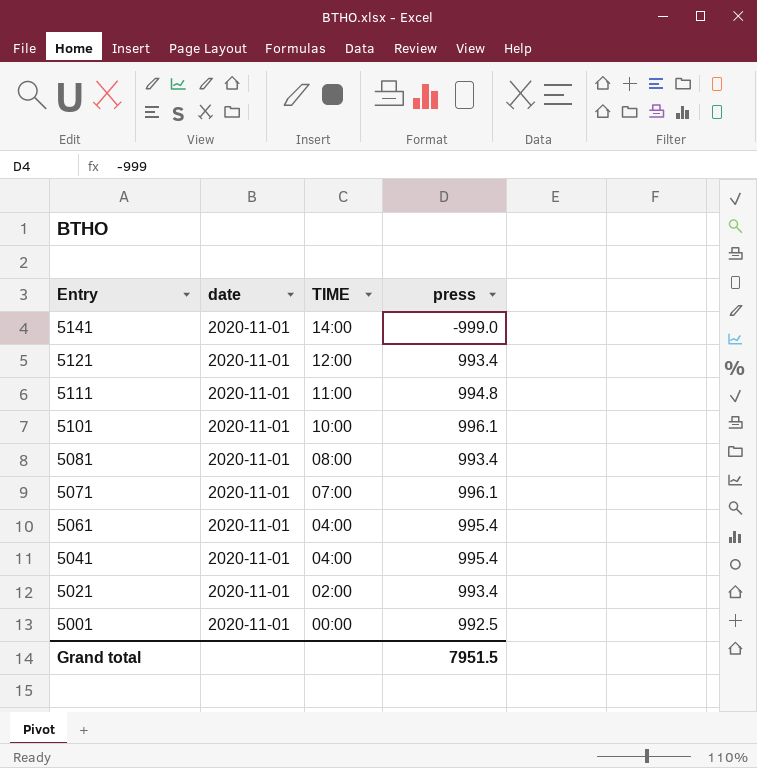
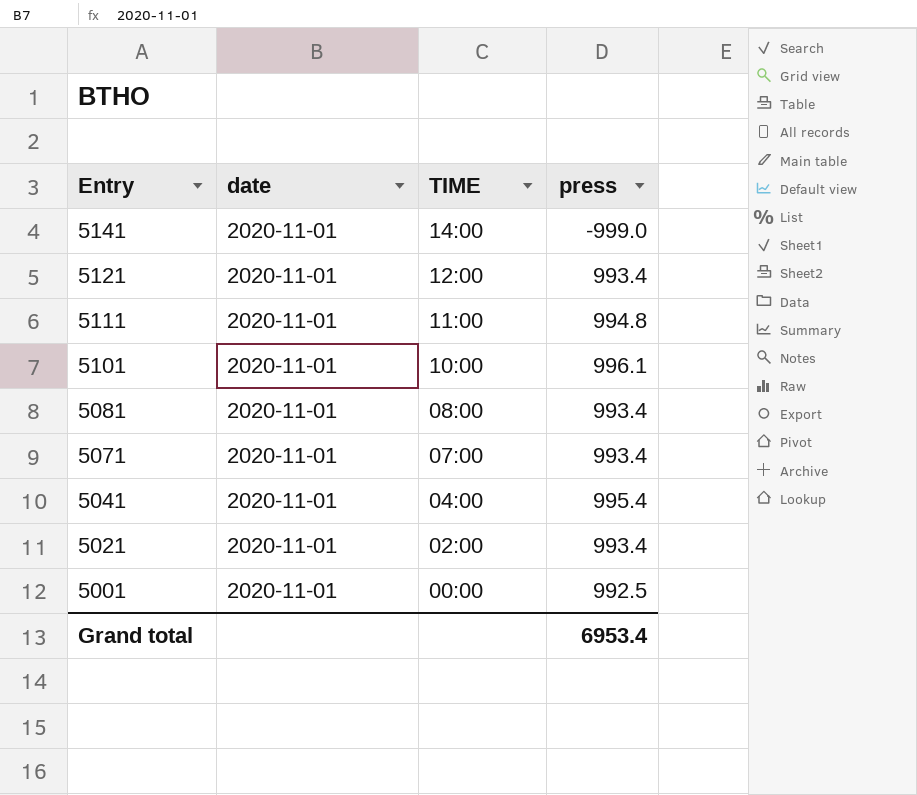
row 5061: 2020-11-01 | 04:00 | 995.4 -> none
5071 | press: 996.1 -> 993.4
Grand total | press: 7951.5 -> 6953.4

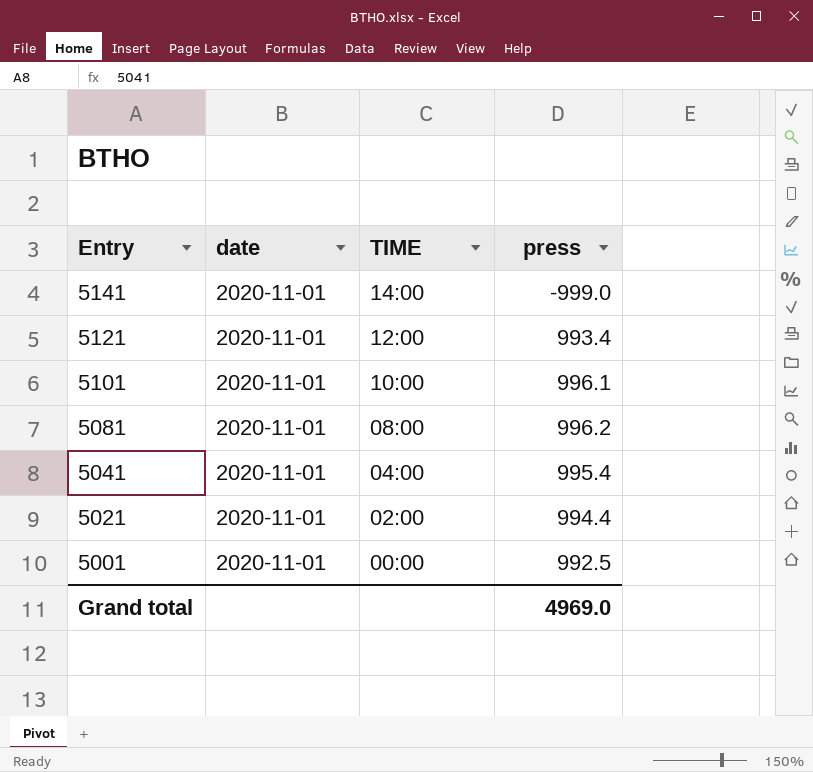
row 5111: 2020-11-01 | 11:00 | 994.8 -> none
row 5071: 2020-11-01 | 07:00 | 993.4 -> none
5081 | press: 993.4 -> 996.2
5021 | press: 993.4 -> 994.4
Grand total | press: 6953.4 -> 4969.0

